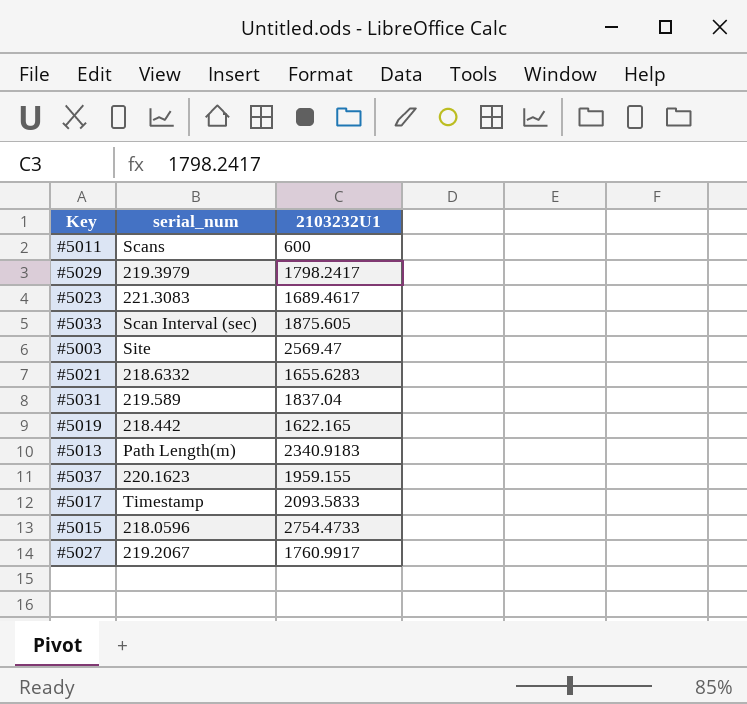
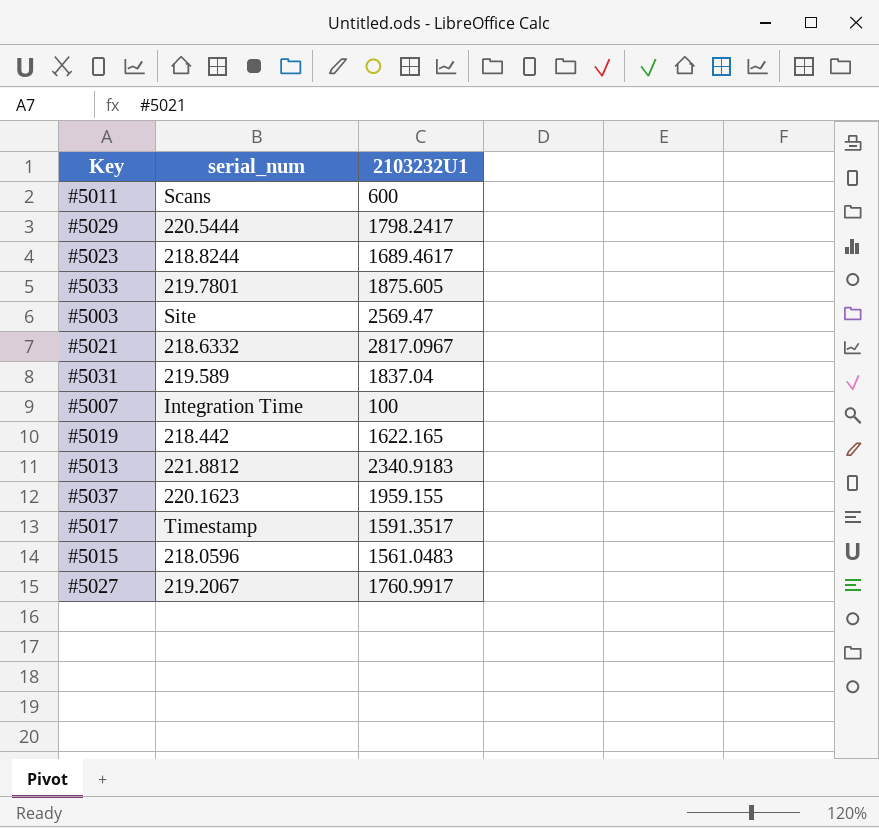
#5029 | serial_num: 219.3979 -> 220.5444
#5023 | serial_num: 221.3083 -> 218.8244
#5033 | serial_num: Scan Interval (sec) -> 219.7801
#5021 | 2103232U1: 1655.6283 -> 2817.0967
row #5007: none -> Integration Time | 100
#5013 | serial_num: Path Length(m) -> 221.8812
#5017 | 2103232U1: 2093.5833 -> 1591.3517
#5015 | 2103232U1: 2754.4733 -> 1561.0483

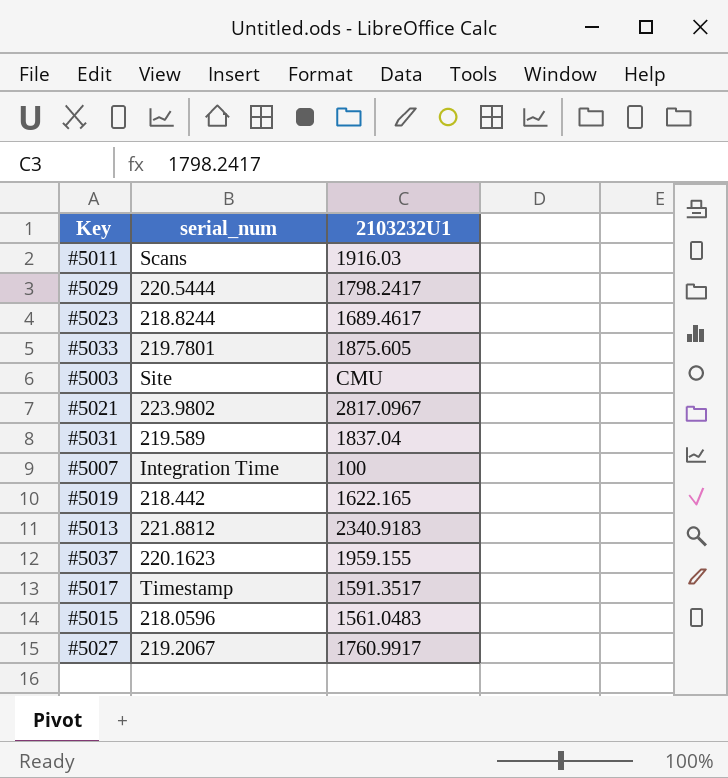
#5011 | 2103232U1: 600 -> 1916.03
#5003 | 2103232U1: 2569.47 -> CMU
#5021 | serial_num: 218.6332 -> 223.9802

